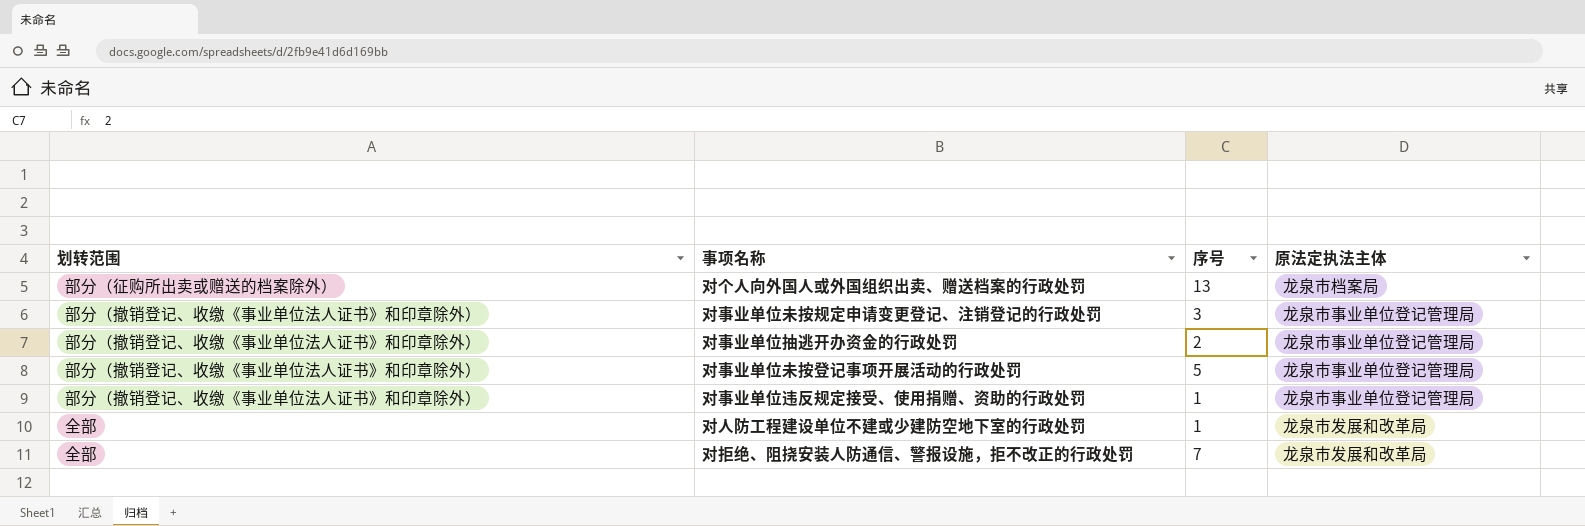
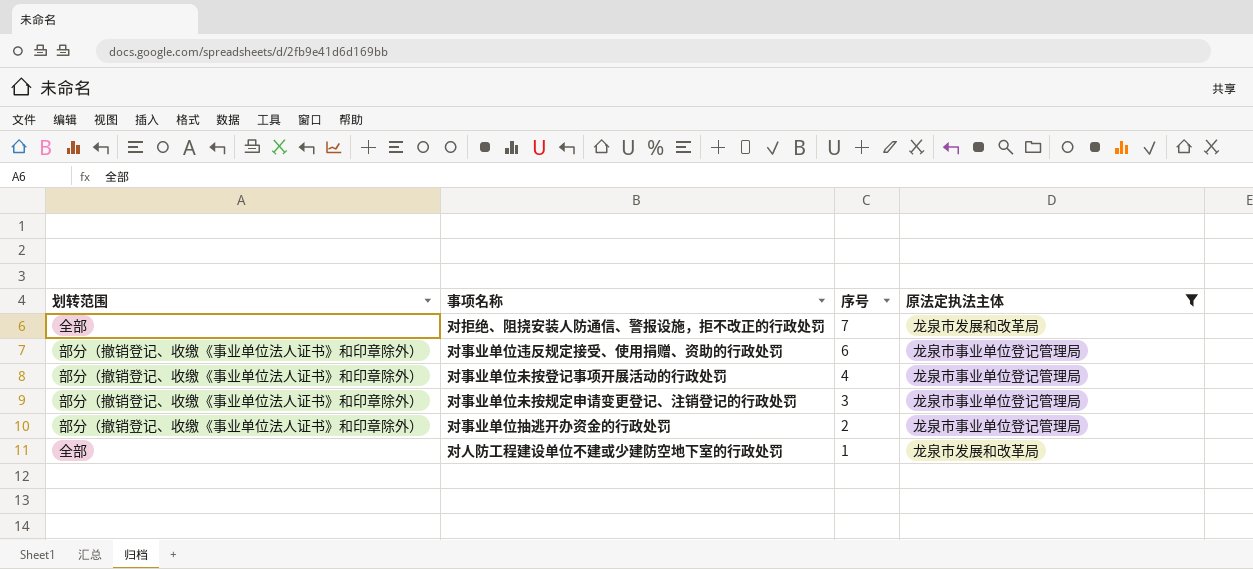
filter: none -> 原法定执法主体 != 龙泉市档案局
row order: none -> 序号 descending
对事业单位违反规定接受、使用捐赠、资助的行政处罚 | 序号: 1 -> 6
对事业单位未按登记事项开展活动的行政处罚 | 序号: 5 -> 4

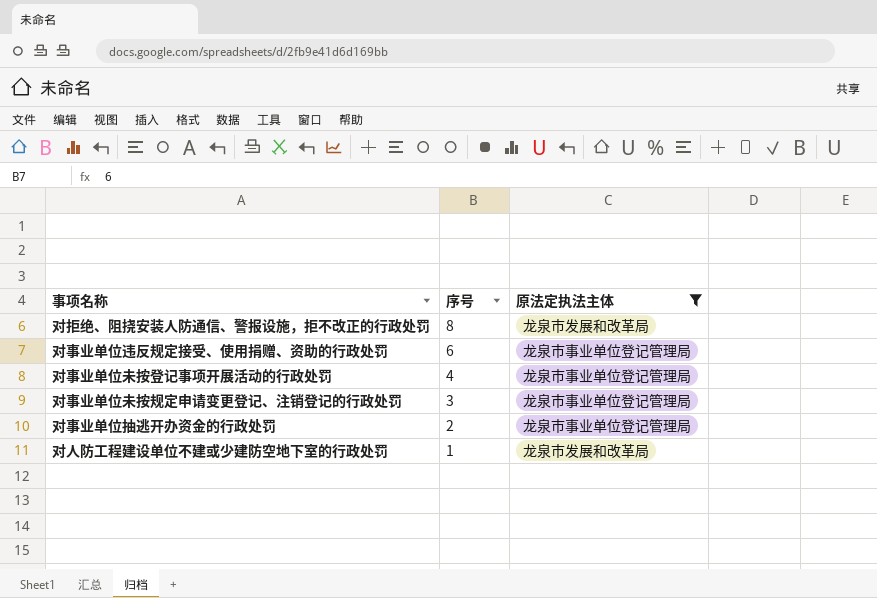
column 划转范围 | position: 1 -> none
对拒绝、阻挠安装人防通信、警报设施，拒不改正的行政处罚 | 序号: 7 -> 8

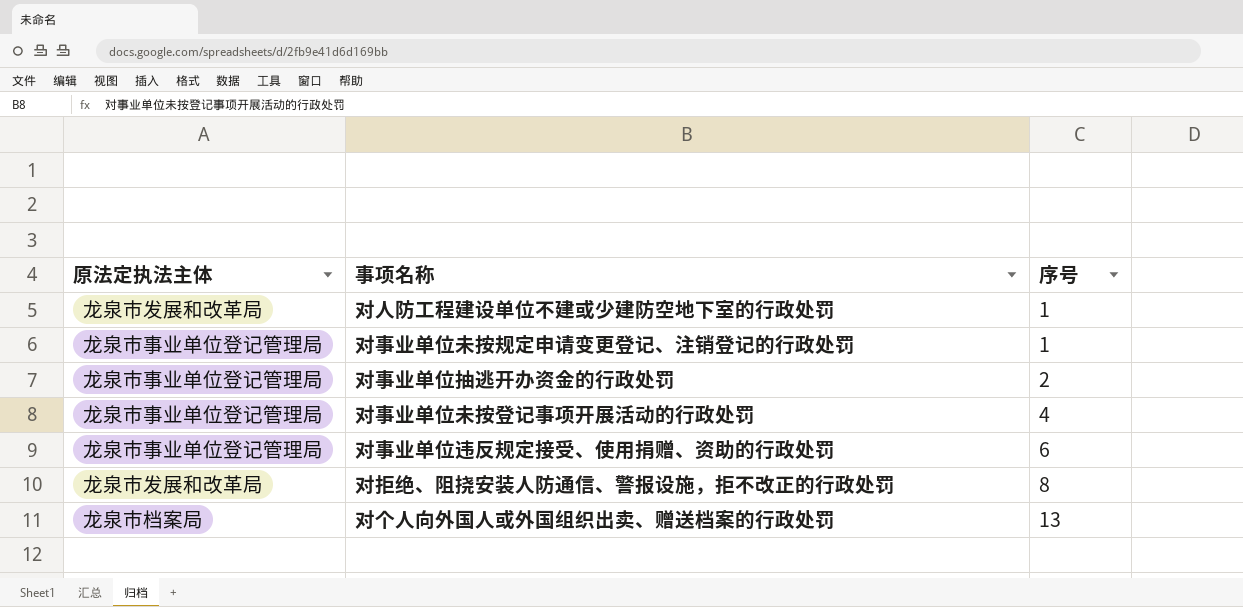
filter: 原法定执法主体 != 龙泉市档案局 -> none
row order: 序号 descending -> 序号 ascending
column 原法定执法主体 | position: 3 -> 1
对事业单位未按规定申请变更登记、注销登记的行政处罚 | 序号: 3 -> 1

